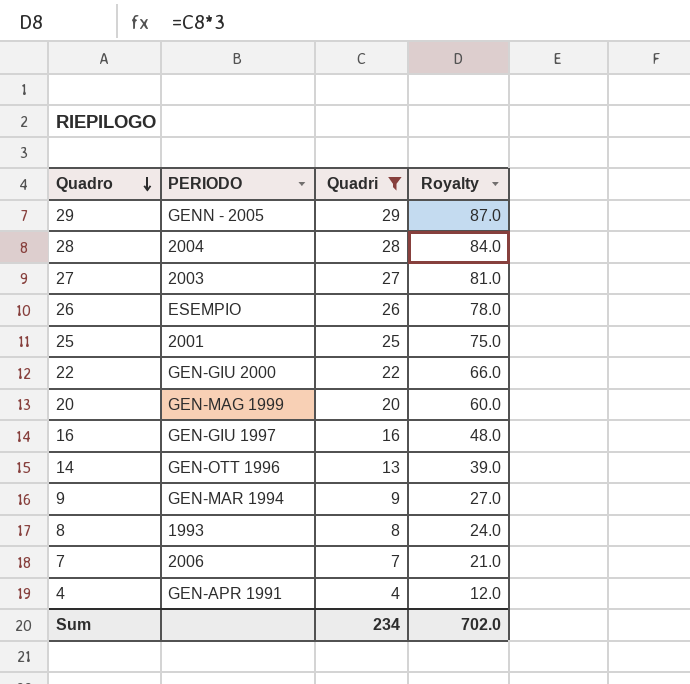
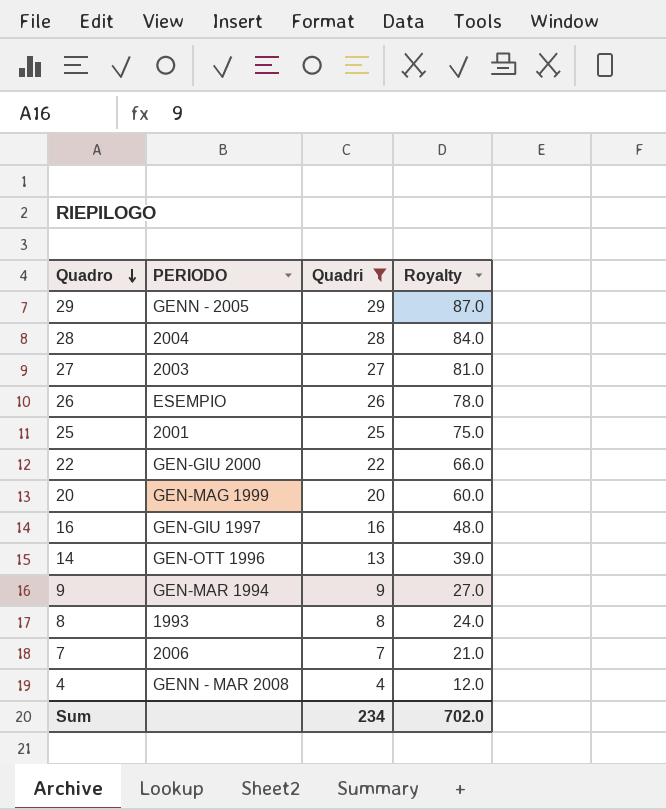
4 | PERIODO: GEN-APR 1991 -> GENN - MAR 2008

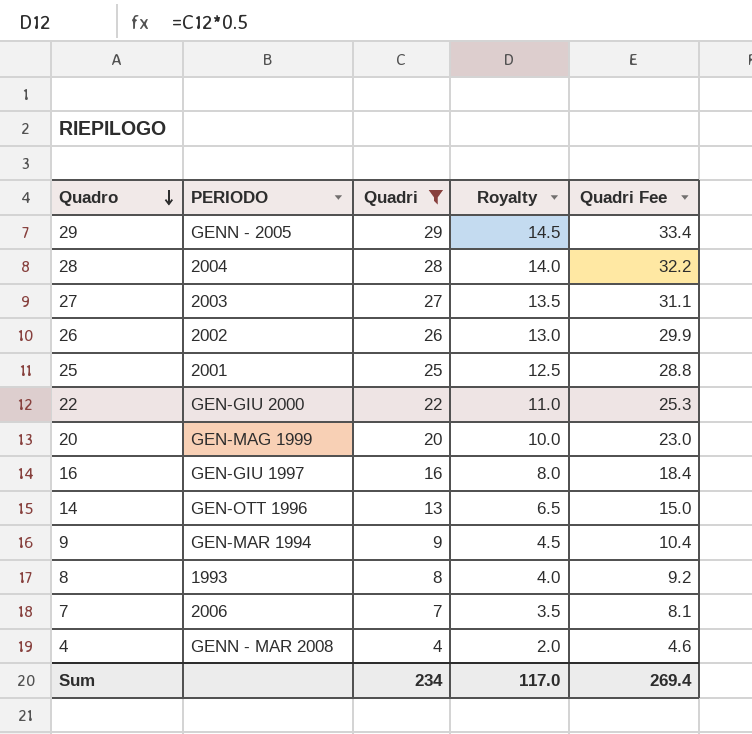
column Royalty | formula: [Quadri] * 3 -> [Quadri] * 0.5
column Quadri Fee | formula: none -> [Quadri] * 1.15
26 | PERIODO: ESEMPIO -> 2002
Sum | Royalty: 702.0 -> 117.0

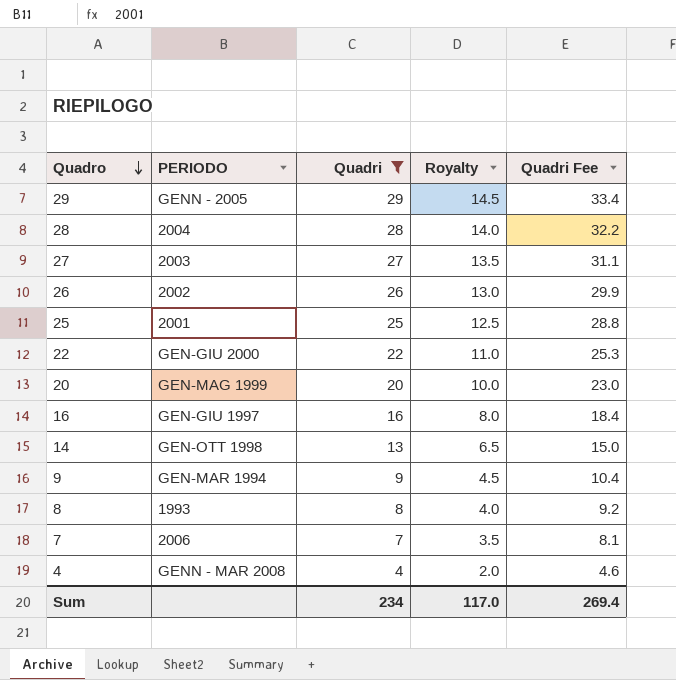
14 | PERIODO: GEN-OTT 1996 -> GEN-OTT 1998

